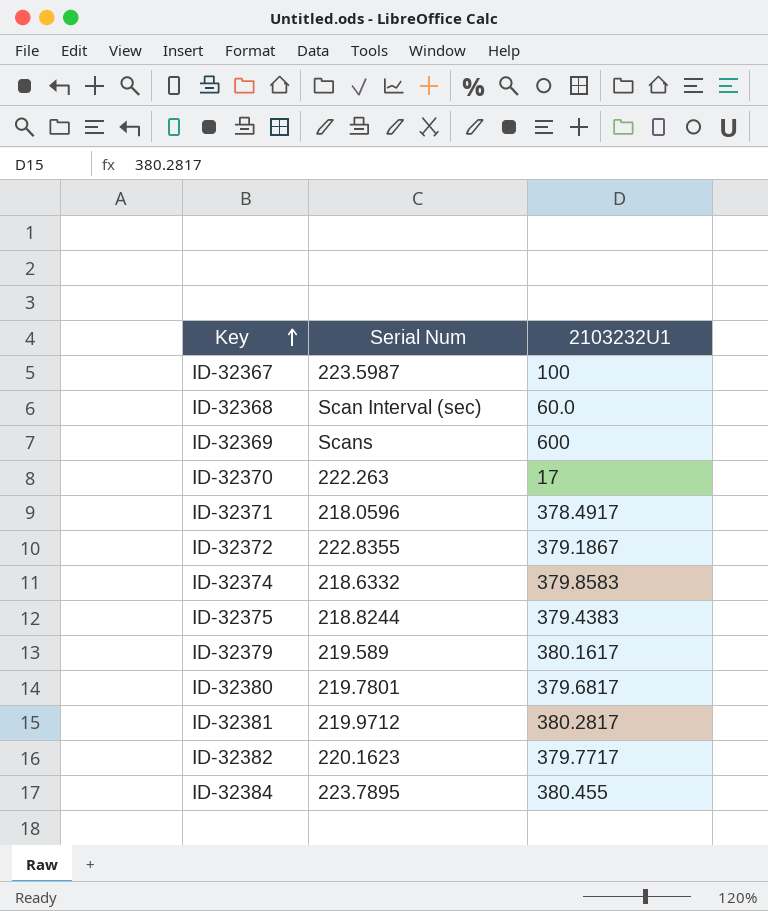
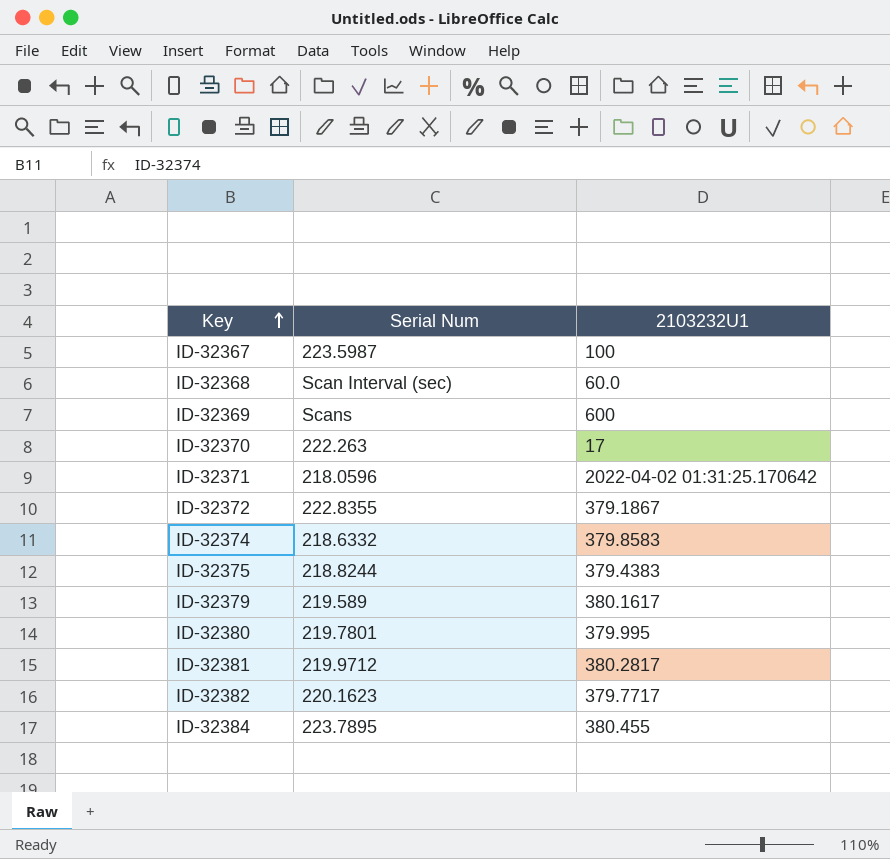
ID-32371 | 2103232U1: 378.4917 -> 2022-04-02 01:31:25.170642
ID-32380 | 2103232U1: 379.6817 -> 379.995

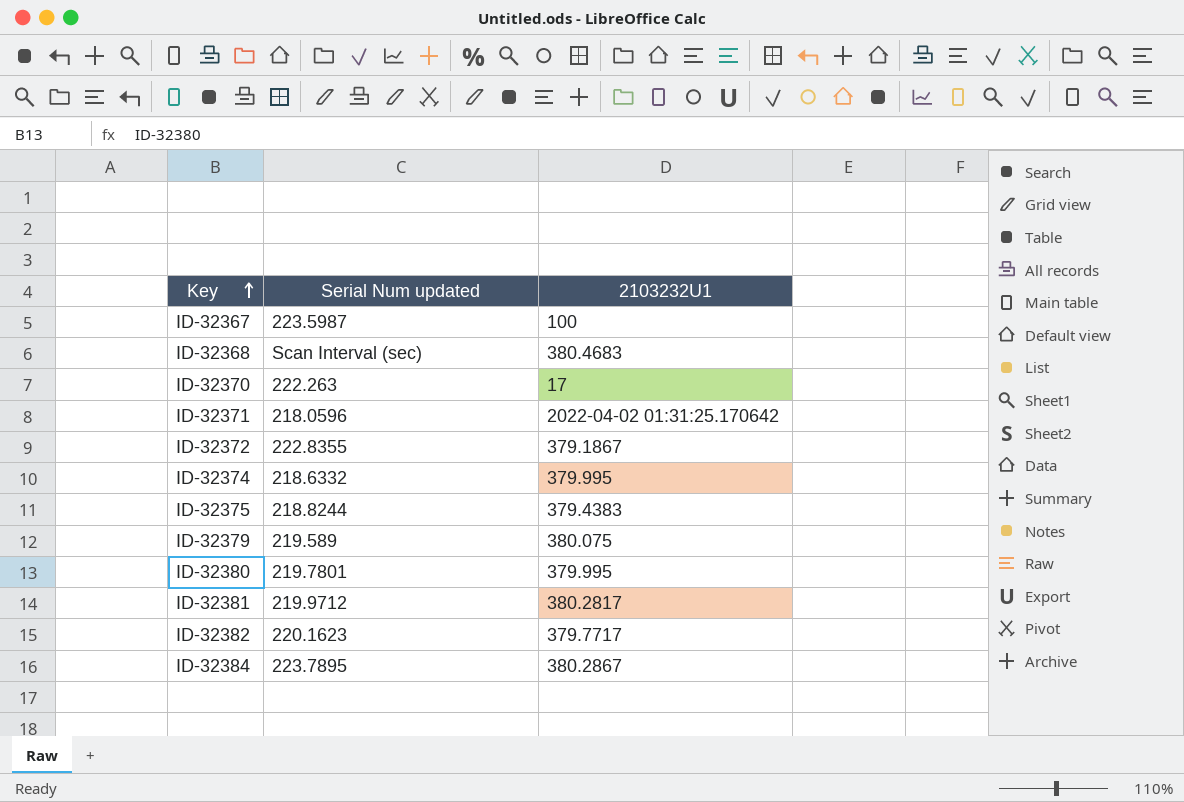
column name: Serial Num -> Serial Num updated
row ID-32369: Scans | 600 -> none
ID-32368 | 2103232U1: 60.0 -> 380.4683
ID-32374 | 2103232U1: 379.8583 -> 379.995
ID-32379 | 2103232U1: 380.1617 -> 380.075
ID-32384 | 2103232U1: 380.455 -> 380.2867

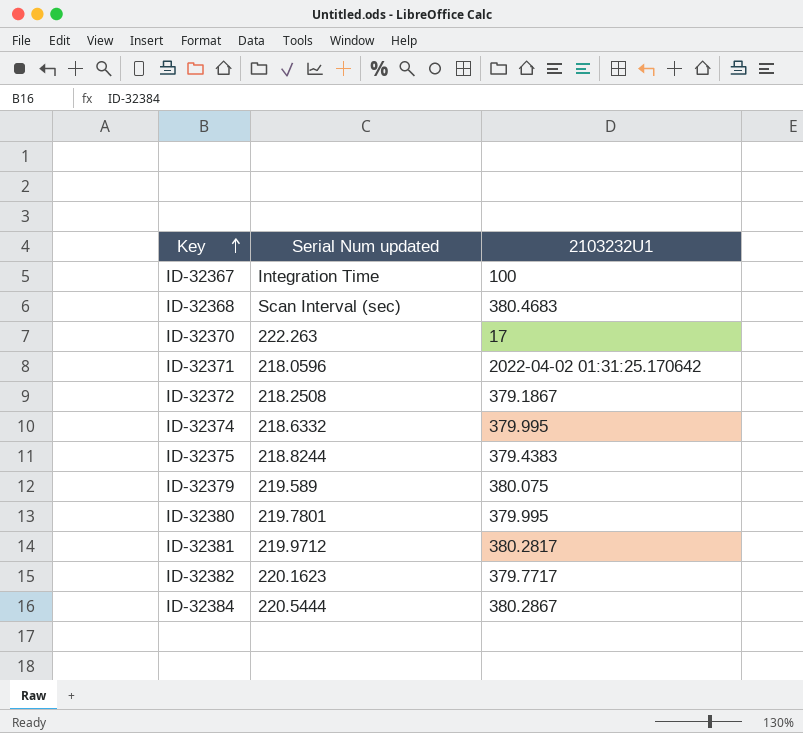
ID-32367 | Serial Num updated: 223.5987 -> Integration Time
ID-32372 | Serial Num updated: 222.8355 -> 218.2508
ID-32384 | Serial Num updated: 223.7895 -> 220.5444

